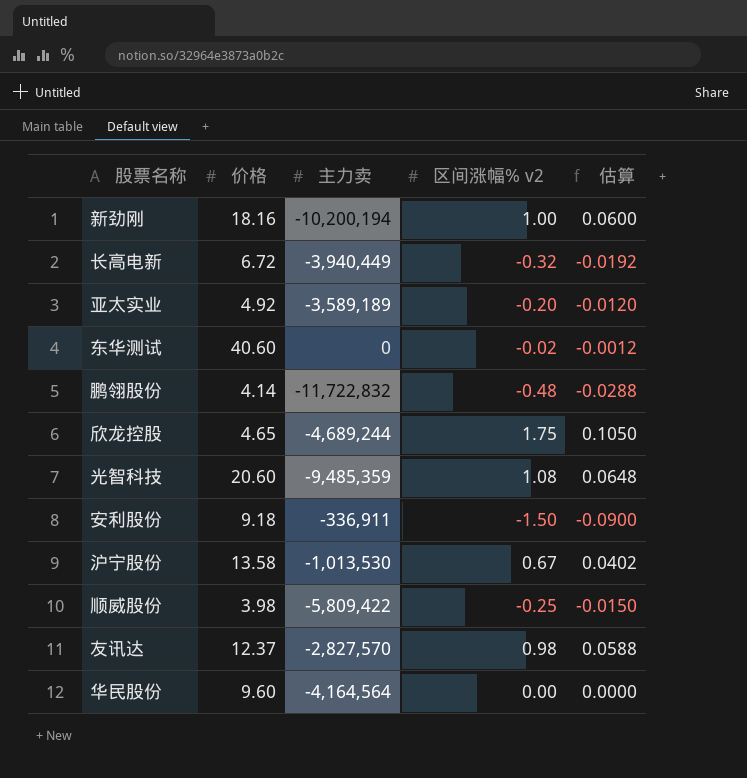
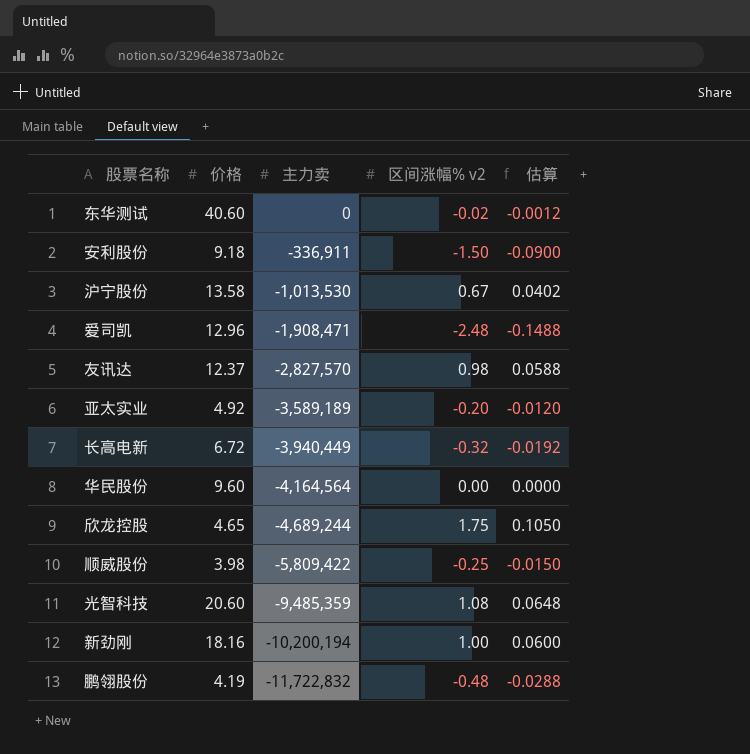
row order: none -> 主力卖 descending
row 爱司凯: none -> 12.96 | -1,908,471 | -2.48 | -0.1488
鹏翎股份 | 价格: 4.14 -> 4.19

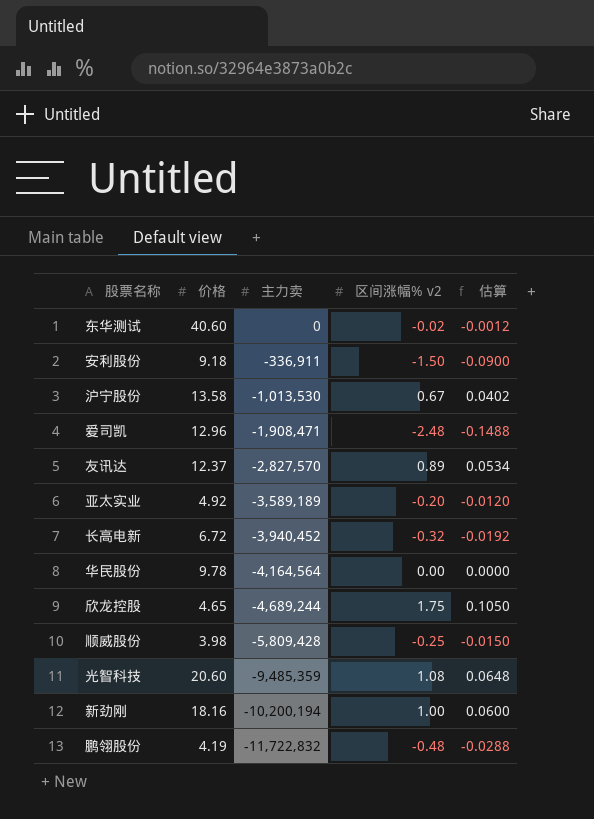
友讯达 | 区间涨幅% v2: 0.98 -> 0.89
友讯达 | 估算: 0.0588 -> 0.0534
长高电新 | 主力卖: -3,940,449 -> -3,940,452
华民股份 | 价格: 9.60 -> 9.78
顺威股份 | 主力卖: -5,809,422 -> -5,809,428

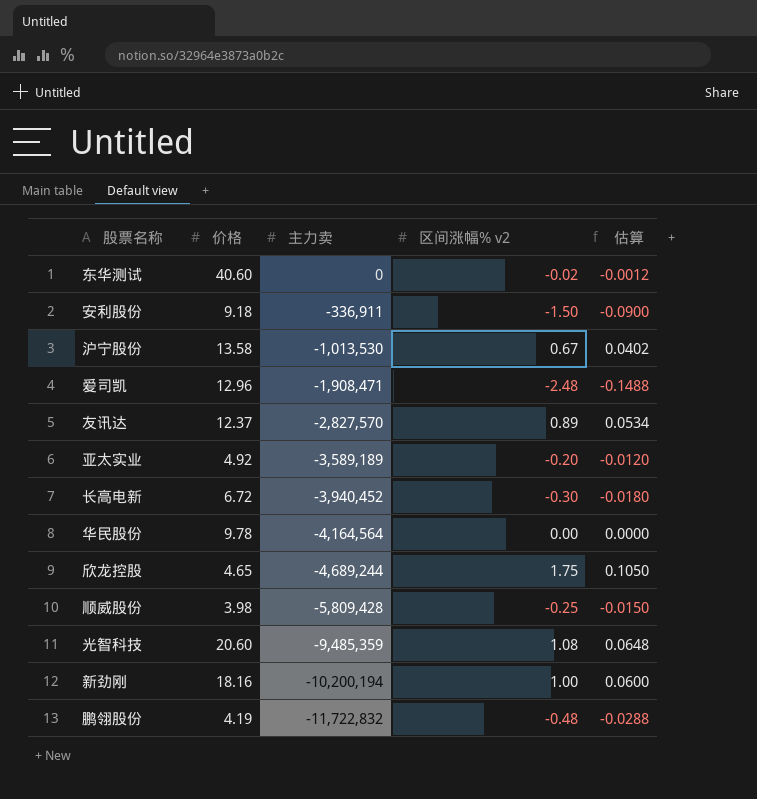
长高电新 | 区间涨幅% v2: -0.32 -> -0.30
长高电新 | 估算: -0.0192 -> -0.0180

